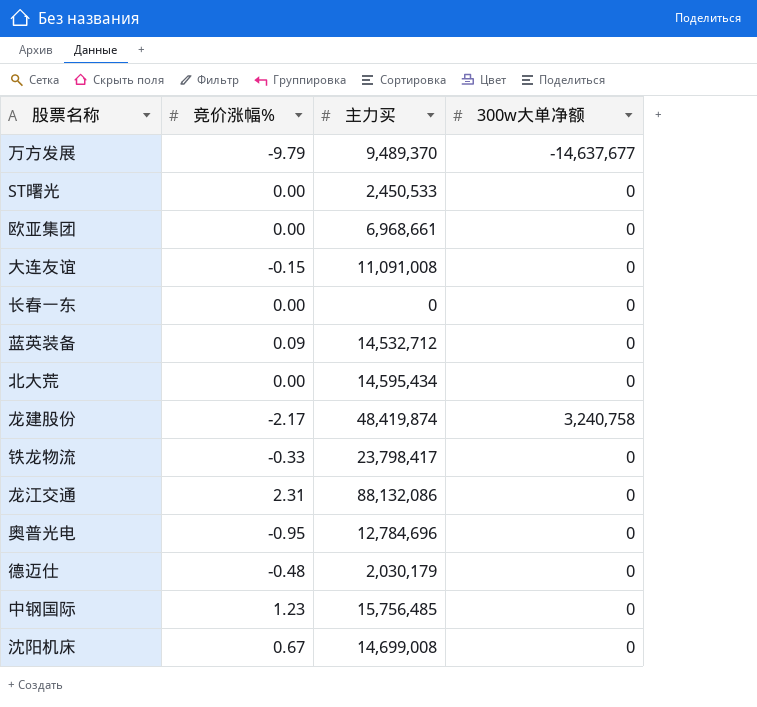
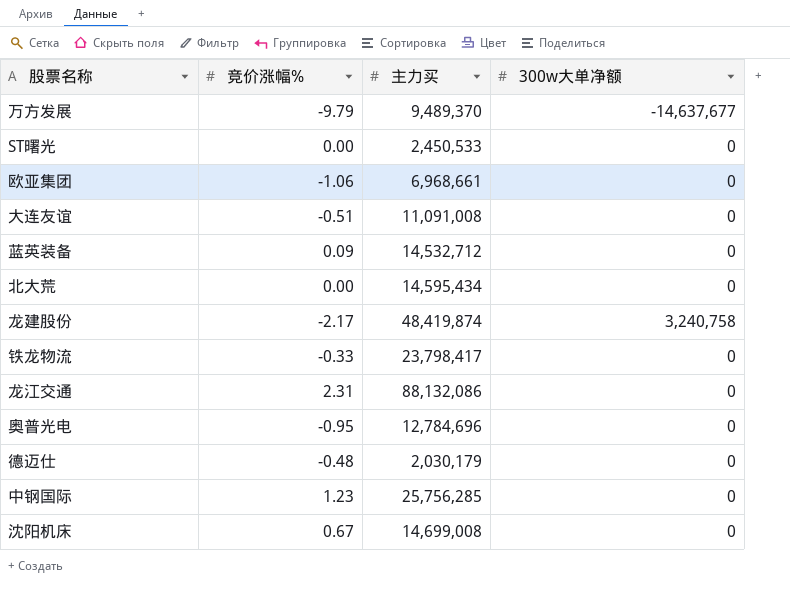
row 长春一东: 0.00 | 0 | 0 -> none
欧亚集团 | 竞价涨幅%: 0.00 -> -1.06
大连友谊 | 竞价涨幅%: -0.15 -> -0.51
中钢国际 | 主力买: 15,756,485 -> 25,756,285

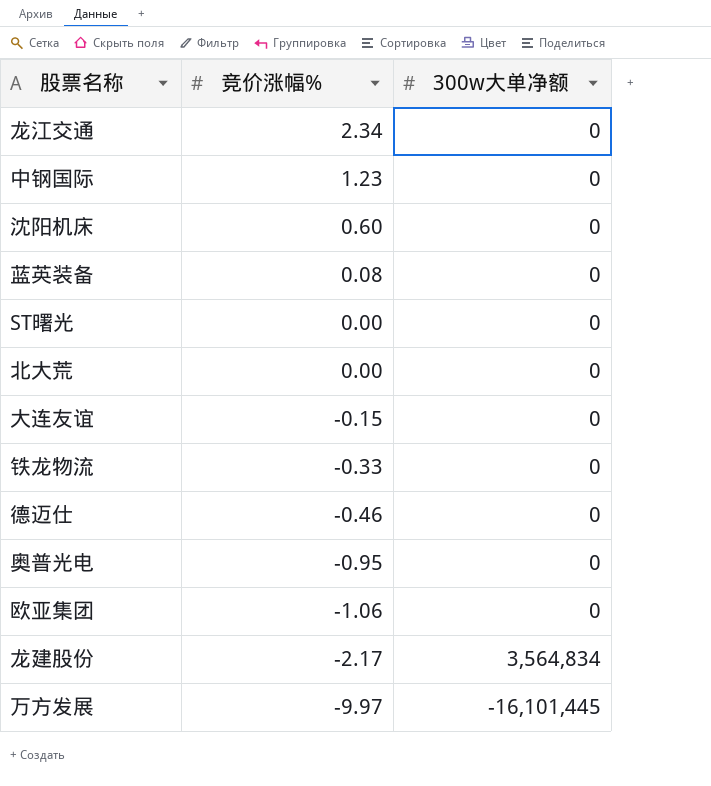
row order: none -> 竞价涨幅% descending
column 主力买 | position: 3 -> none
龙江交通 | 竞价涨幅%: 2.31 -> 2.34
沈阳机床 | 竞价涨幅%: 0.67 -> 0.60
蓝英装备 | 竞价涨幅%: 0.09 -> 0.08
大连友谊 | 竞价涨幅%: -0.51 -> -0.15
德迈仕 | 竞价涨幅%: -0.48 -> -0.46
龙建股份 | 300w大单净额: 3,240,758 -> 3,564,834
万方发展 | 竞价涨幅%: -9.79 -> -9.97
万方发展 | 300w大单净额: -14,637,677 -> -16,101,445

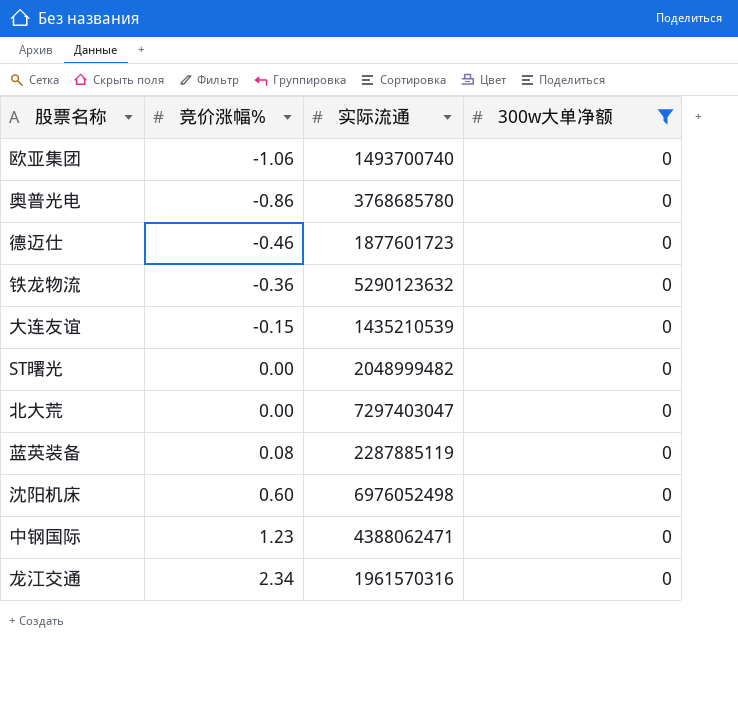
filter: none -> 300w大单净额 = 0
row order: 竞价涨幅% descending -> 竞价涨幅% ascending
column 实际流通 | position: none -> 3
奥普光电 | 竞价涨幅%: -0.95 -> -0.86
铁龙物流 | 竞价涨幅%: -0.33 -> -0.36

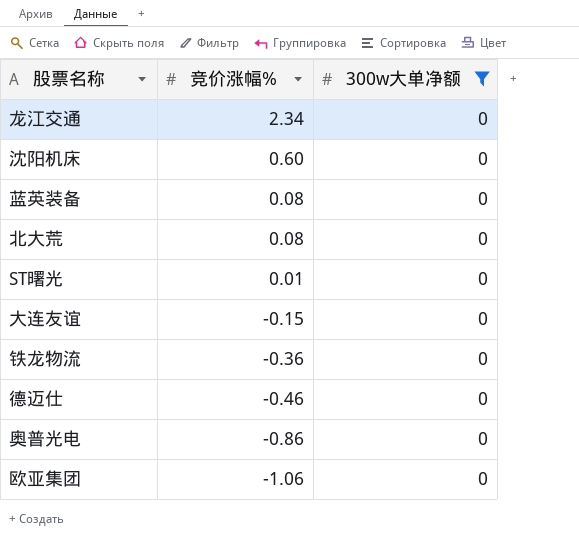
row order: 竞价涨幅% ascending -> 竞价涨幅% descending
column 实际流通 | position: 3 -> none
row 中钢国际: 1.23 | 4388062471 | 0 -> none
北大荒 | 竞价涨幅%: 0.00 -> 0.08
ST曙光 | 竞价涨幅%: 0.00 -> 0.01

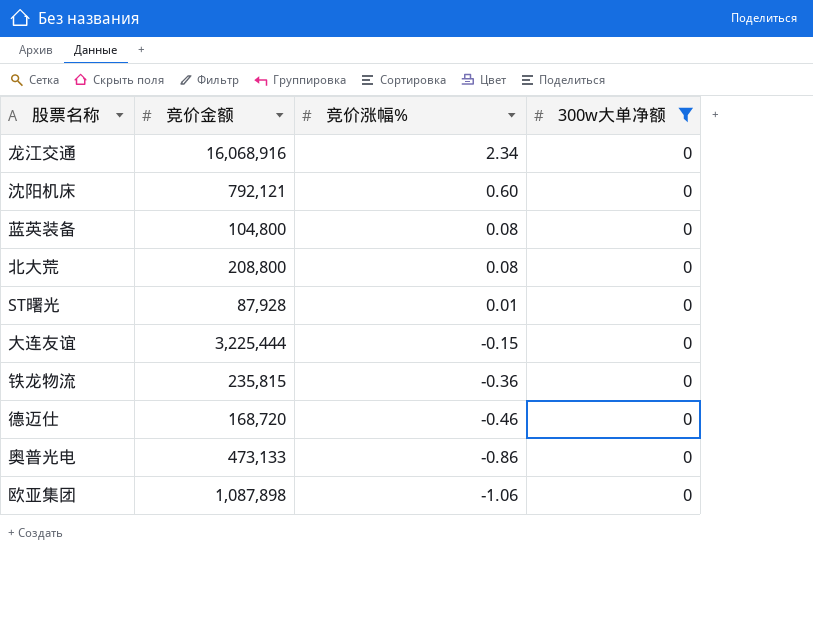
column 竞价金额 | position: none -> 2

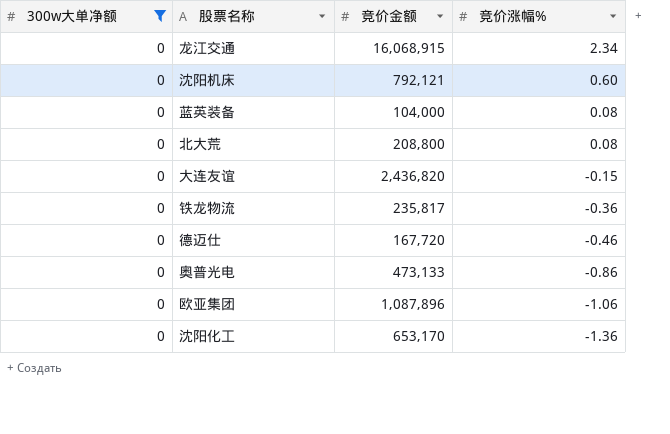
column 300w大单净额 | position: 4 -> 1
row ST曙光: 87,928 | 0.01 | 0 -> none
龙江交通 | 竞价金额: 16,068,916 -> 16,068,915
蓝英装备 | 竞价金额: 104,800 -> 104,000
大连友谊 | 竞价金额: 3,225,444 -> 2,436,820
铁龙物流 | 竞价金额: 235,815 -> 235,817
德迈仕 | 竞价金额: 168,720 -> 167,720
欧亚集团 | 竞价金额: 1,087,898 -> 1,087,896
row 沈阳化工: none -> 0 | 653,170 | -1.36

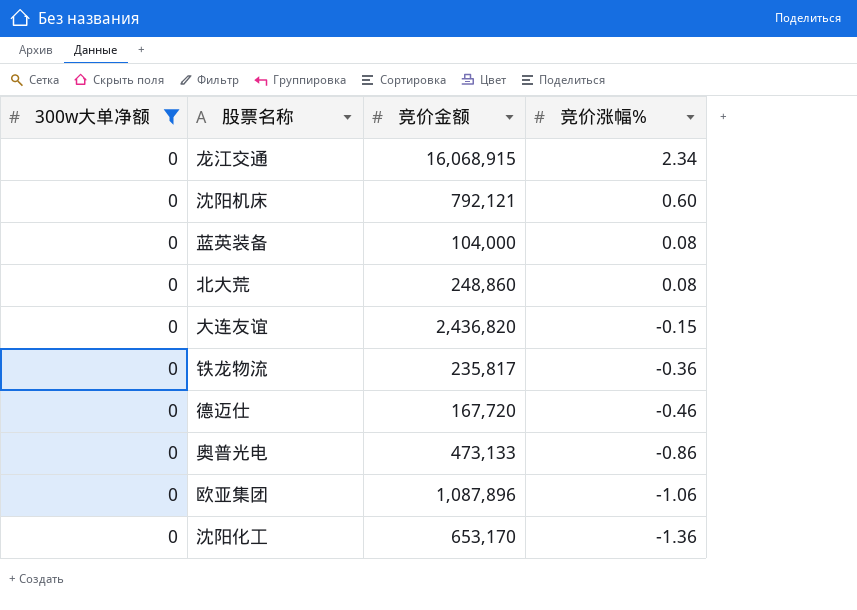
北大荒 | 竞价金额: 208,800 -> 248,860

